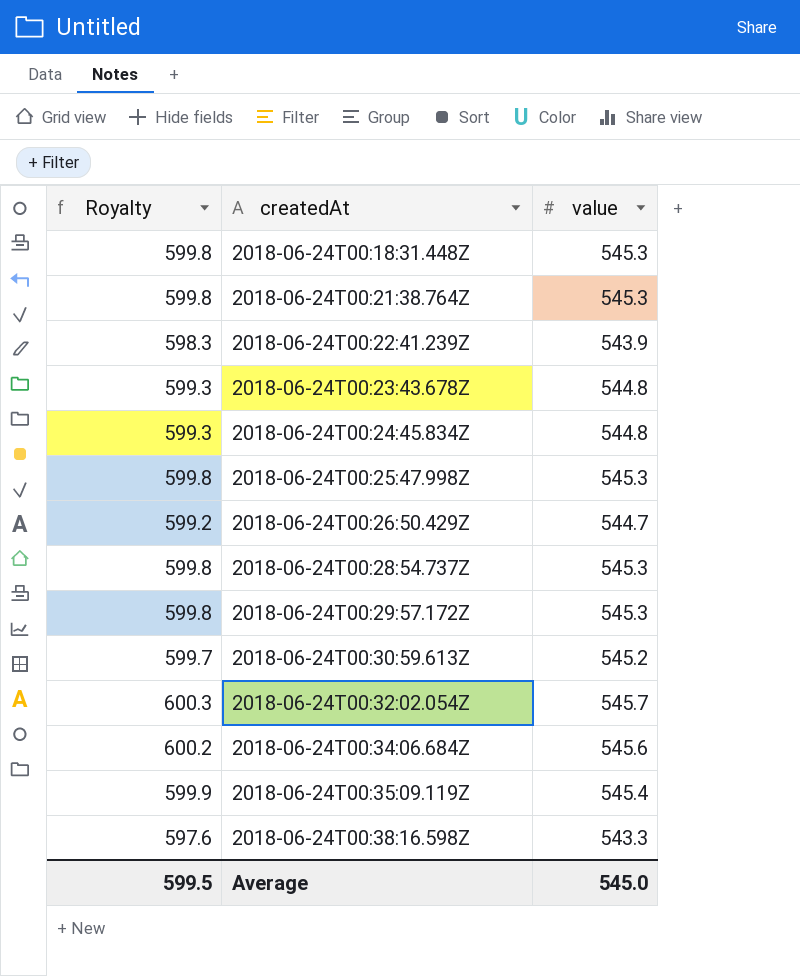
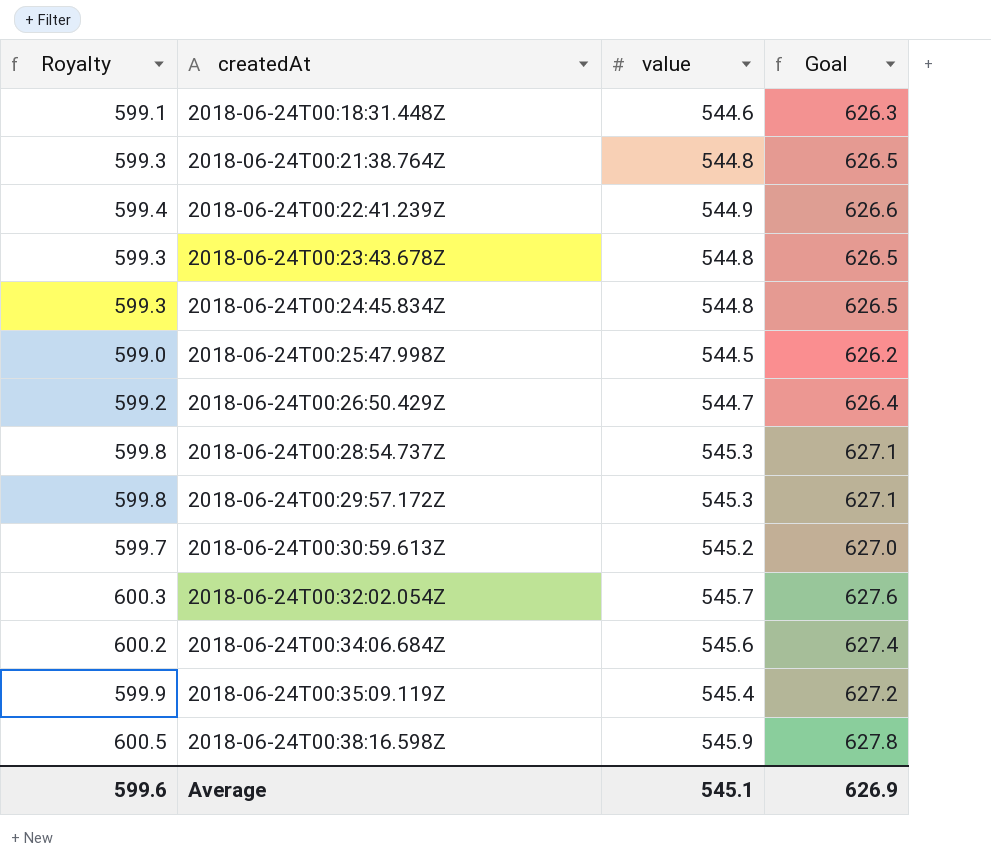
column Goal | formula: none -> [value] * 1.15
2018-06-24T00:18:31.448Z | Royalty: 599.8 -> 599.1
2018-06-24T00:18:31.448Z | value: 545.3 -> 544.6
2018-06-24T00:21:38.764Z | Royalty: 599.8 -> 599.3
2018-06-24T00:21:38.764Z | value: 545.3 -> 544.8
2018-06-24T00:22:41.239Z | Royalty: 598.3 -> 599.4
2018-06-24T00:22:41.239Z | value: 543.9 -> 544.9
2018-06-24T00:25:47.998Z | Royalty: 599.8 -> 599.0
2018-06-24T00:25:47.998Z | value: 545.3 -> 544.5
2018-06-24T00:38:16.598Z | Royalty: 597.6 -> 600.5
2018-06-24T00:38:16.598Z | value: 543.3 -> 545.9
Average | Royalty: 599.5 -> 599.6
Average | value: 545.0 -> 545.1

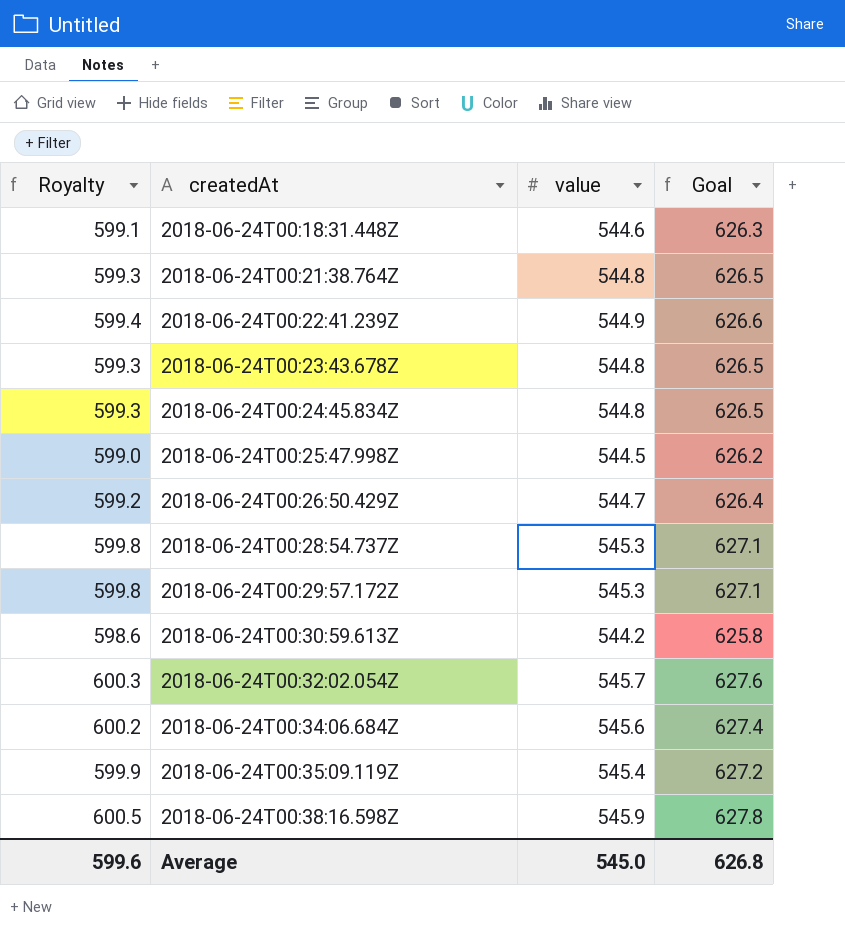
2018-06-24T00:30:59.613Z | Royalty: 599.7 -> 598.6
2018-06-24T00:30:59.613Z | value: 545.2 -> 544.2
2018-06-24T00:30:59.613Z | Goal: 627.0 -> 625.8
Average | value: 545.1 -> 545.0
Average | Goal: 626.9 -> 626.8

